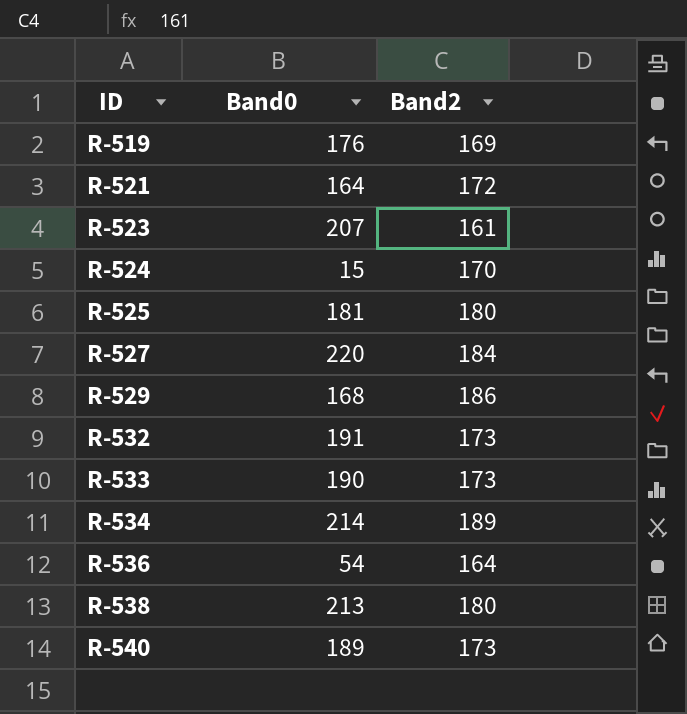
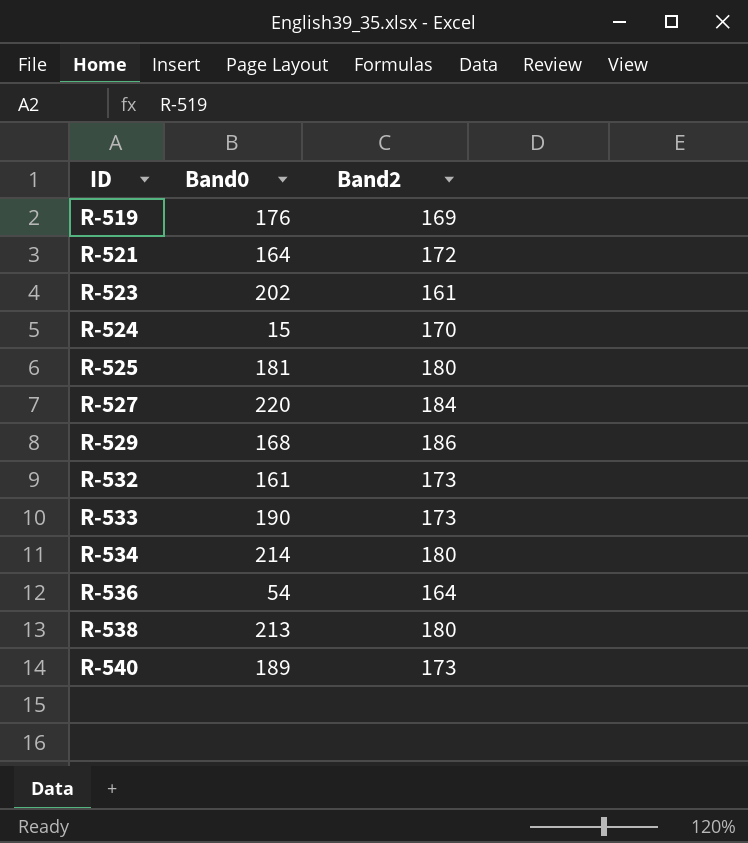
R-523 | Band0: 207 -> 202
R-532 | Band0: 191 -> 161
R-534 | Band2: 189 -> 180

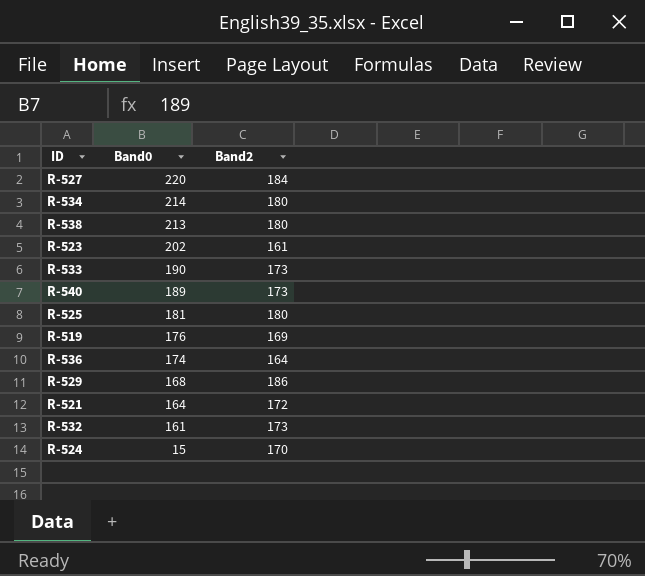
row order: ID ascending -> Band0 descending
R-536 | Band0: 54 -> 174

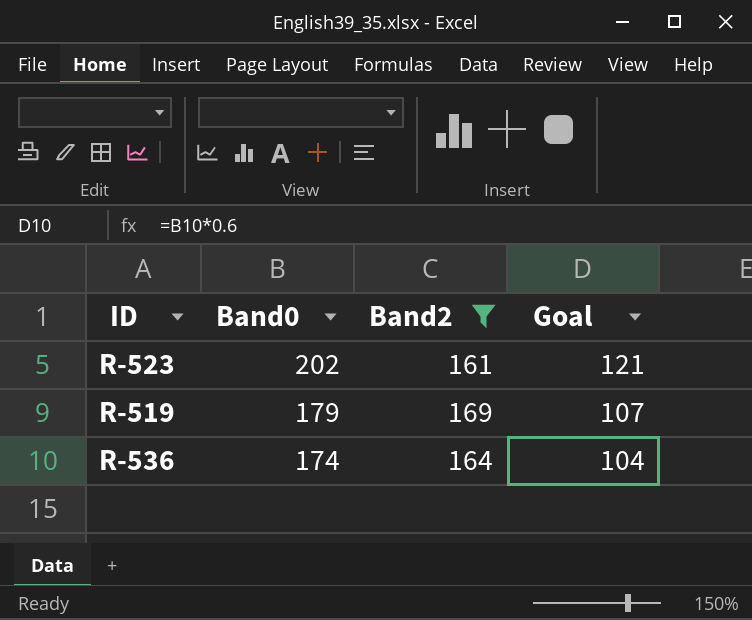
filter: none -> Band2 <= 169
column Goal | formula: none -> [Band0] * 0.6
R-519 | Band0: 176 -> 179

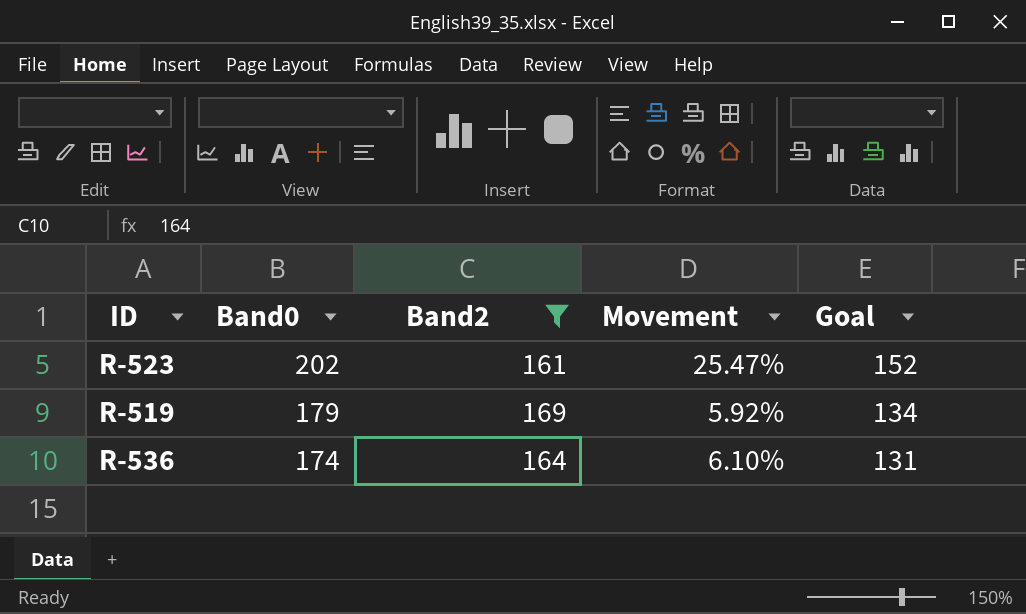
column Movement | formula: none -> ([Band0] - [Band2]) / [Band2]
column Goal | formula: [Band0] * 0.6 -> [Band0] * 0.75

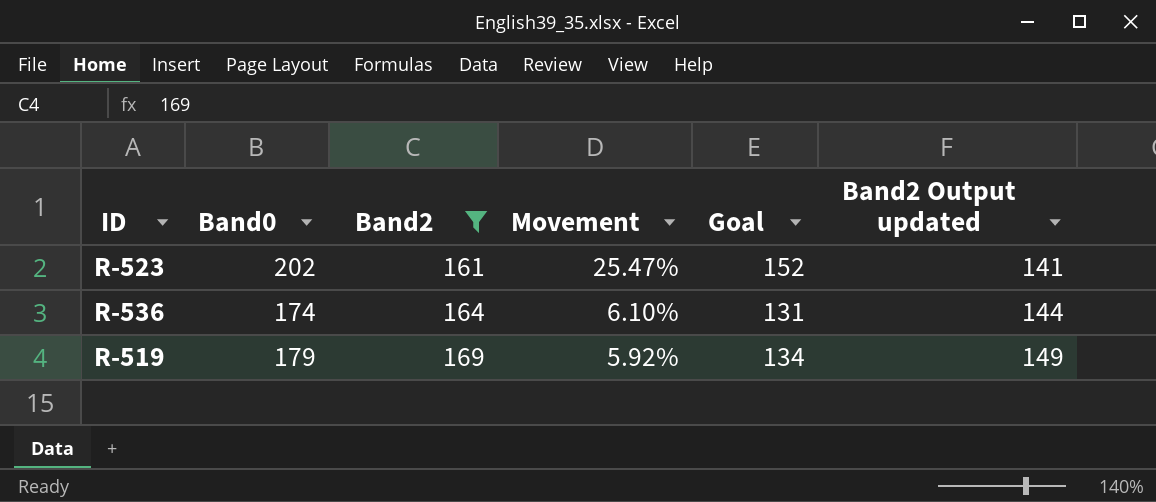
row order: Band0 descending -> Band2 ascending
column Band2 Output updated | formula: none -> [Band2] - 20

